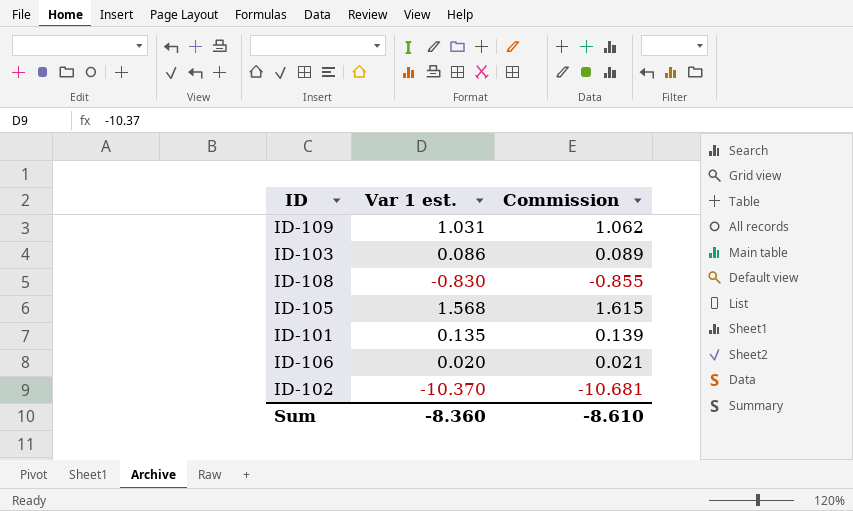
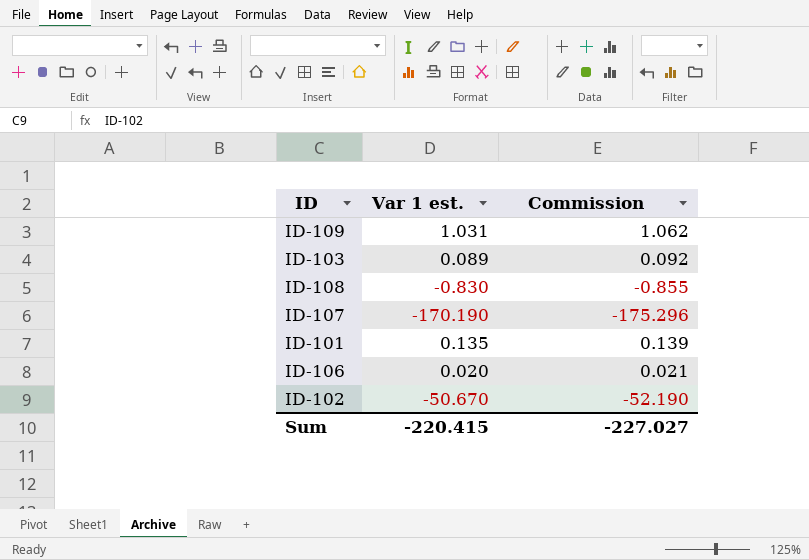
row ID-105: 1.568 | 1.615 -> none
ID-103 | Var 1 est.: 0.086 -> 0.089
ID-103 | Commission: 0.089 -> 0.092
row ID-107: none -> -170.190 | -175.296
ID-102 | Var 1 est.: -10.370 -> -50.670
ID-102 | Commission: -10.681 -> -52.190
Sum | Var 1 est.: -8.360 -> -220.415
Sum | Commission: -8.610 -> -227.027

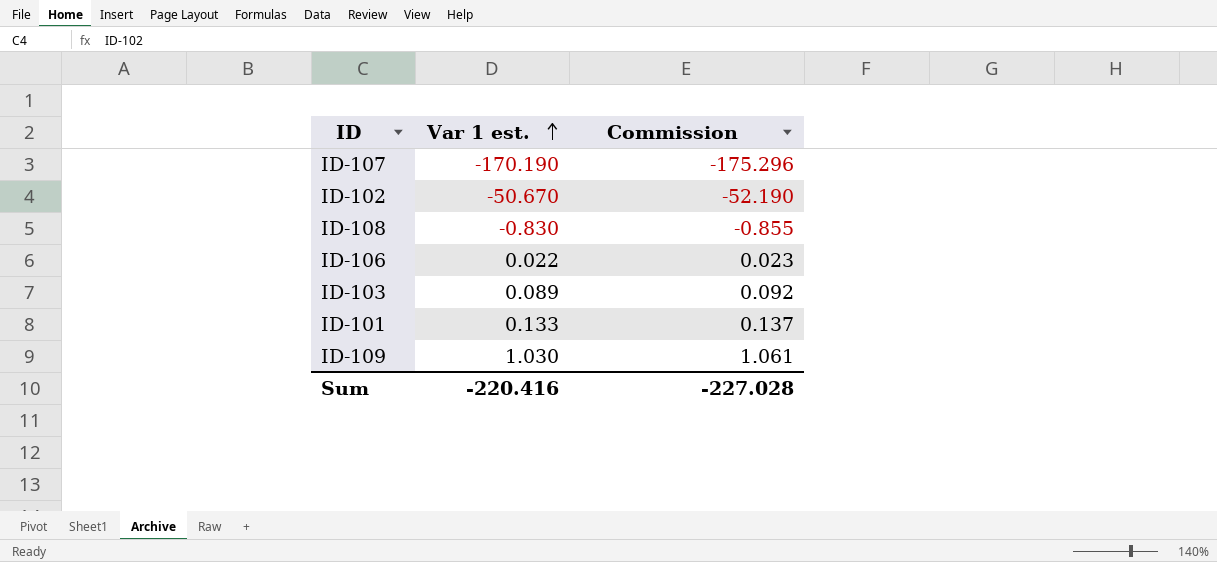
row order: none -> Var 1 est. ascending
ID-106 | Var 1 est.: 0.020 -> 0.022
ID-106 | Commission: 0.021 -> 0.023
ID-101 | Var 1 est.: 0.135 -> 0.133
ID-101 | Commission: 0.139 -> 0.137
ID-109 | Var 1 est.: 1.031 -> 1.030
ID-109 | Commission: 1.062 -> 1.061
Sum | Var 1 est.: -220.415 -> -220.416
Sum | Commission: -227.027 -> -227.028

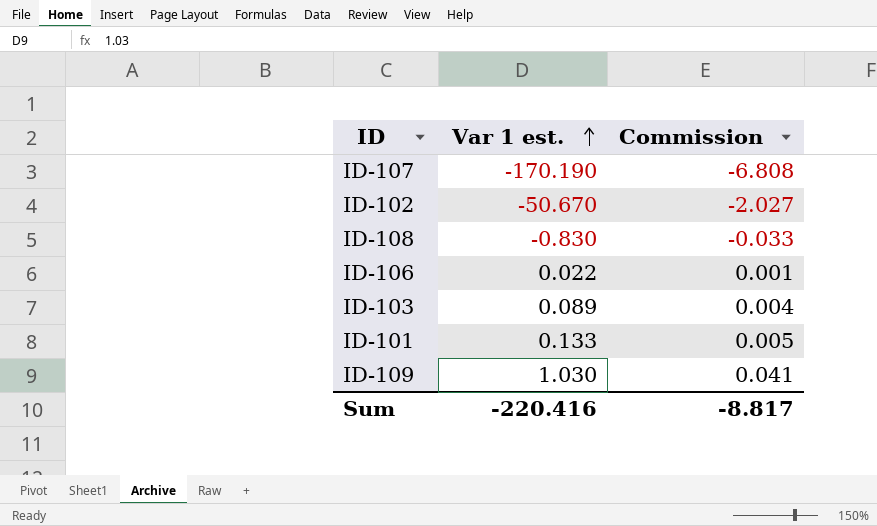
column Commission | formula: [Var 1 est.] * 1.03 -> [Var 1 est.] * 0.04
Sum | Commission: -227.028 -> -8.817

